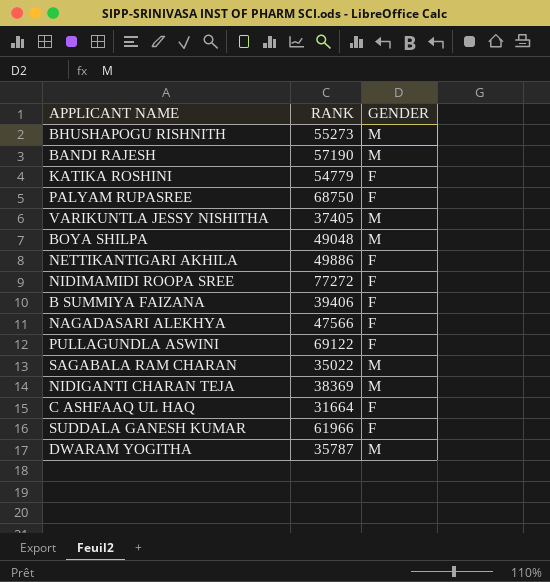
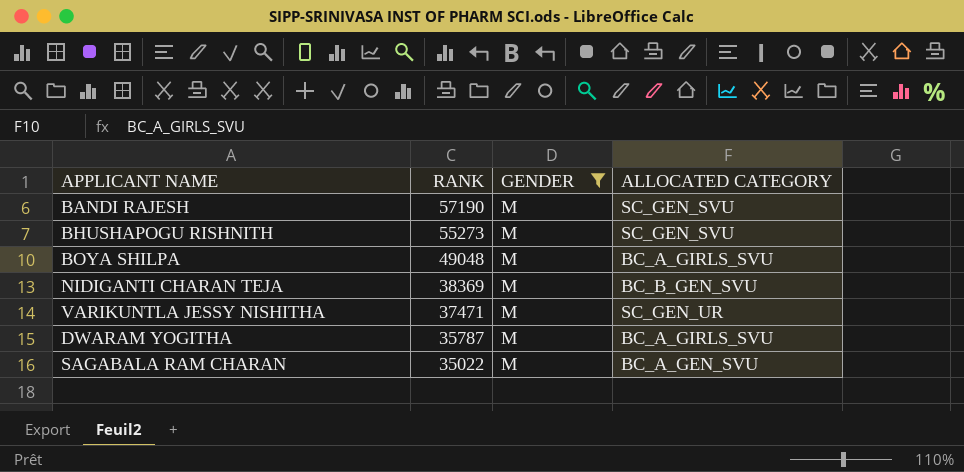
filter: none -> GENDER = M
row order: none -> RANK descending
column ALLOCATED CATEGORY | position: none -> 4
VARIKUNTLA JESSY NISHITHA | RANK: 37405 -> 37471

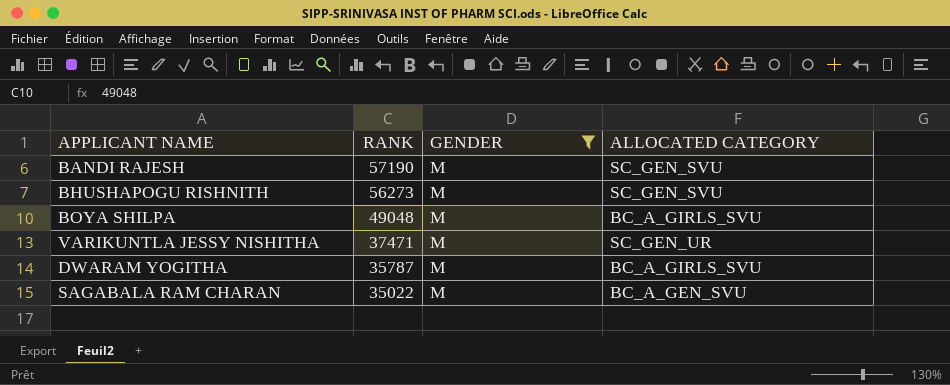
row NIDIGANTI CHARAN TEJA: 38369 | M | BC_B_GEN_SVU -> none
BHUSHAPOGU RISHNITH | RANK: 55273 -> 56273

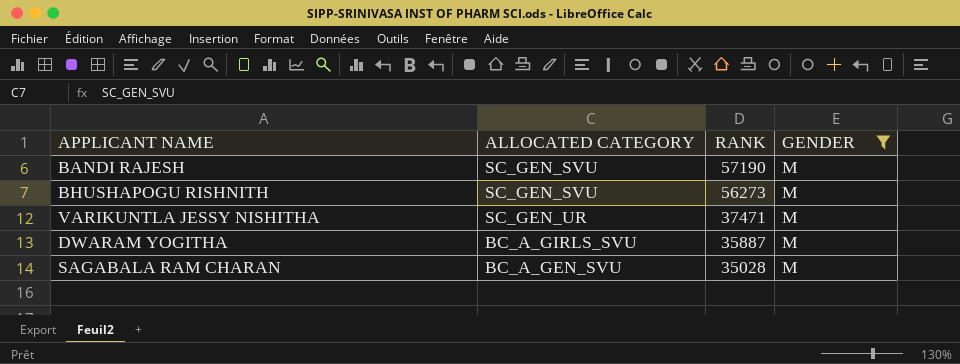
column ALLOCATED CATEGORY | position: 4 -> 2
row BOYA SHILPA: 49048 | M | BC_A_GIRLS_SVU -> none
DWARAM YOGITHA | RANK: 35787 -> 35887
SAGABALA RAM CHARAN | RANK: 35022 -> 35028

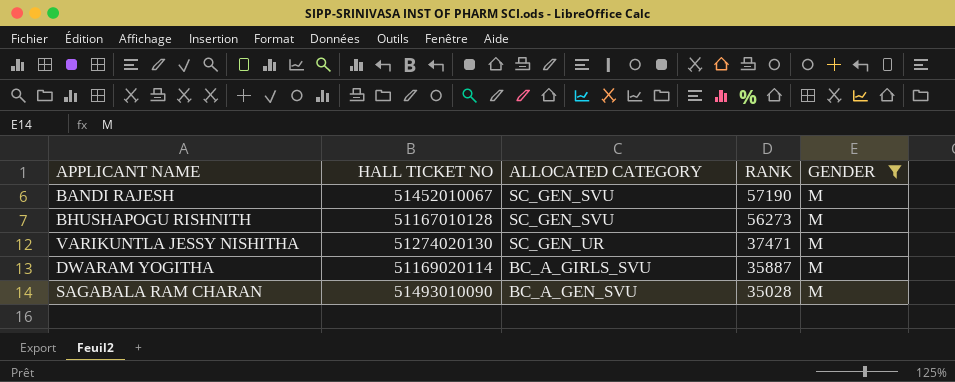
column HALL TICKET NO | position: none -> 2

